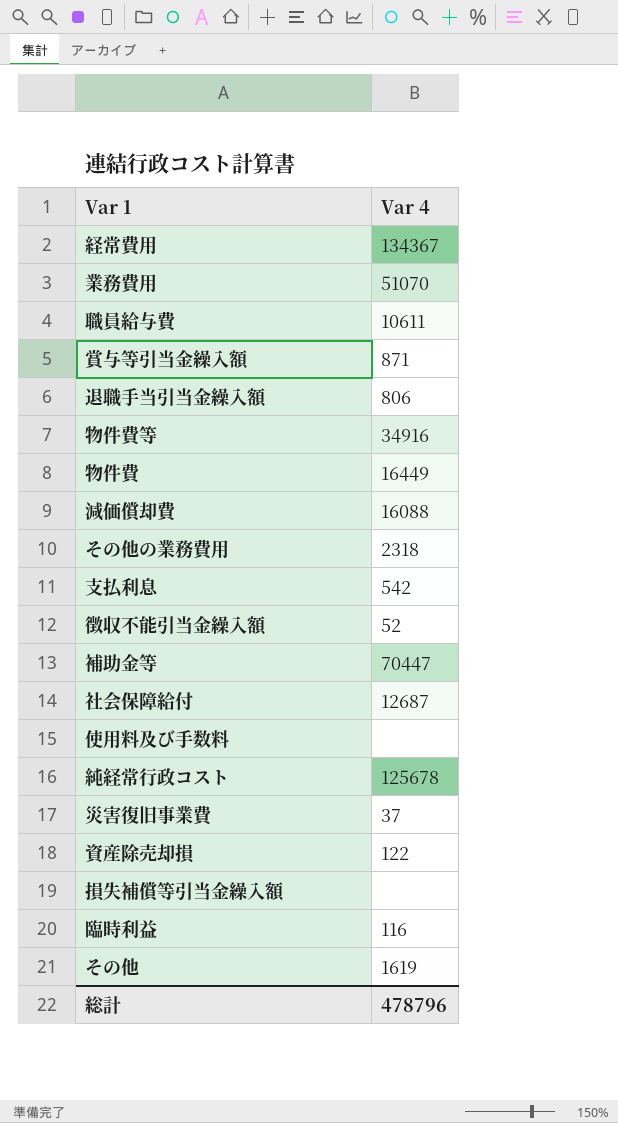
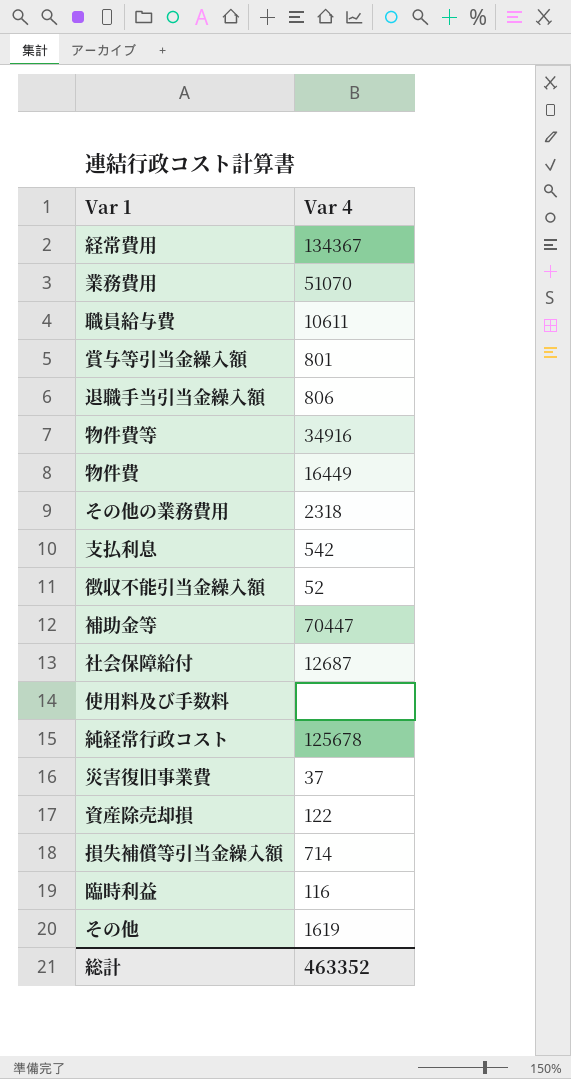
row 減価償却費: 16088 -> none
賞与等引当金繰入額 | Var 4: 871 -> 801
損失補償等引当金繰入額 | Var 4: none -> 714
総計 | Var 4: 478796 -> 463352

